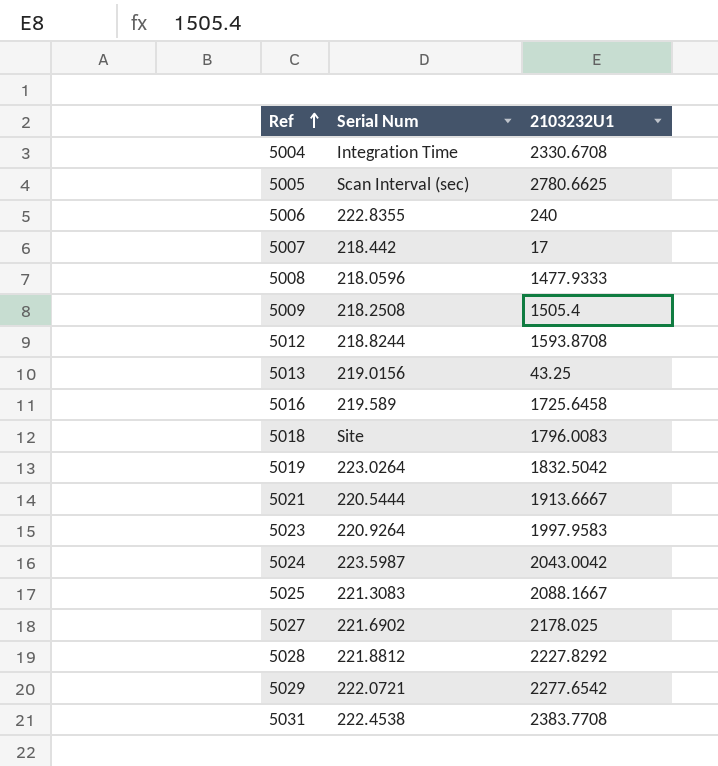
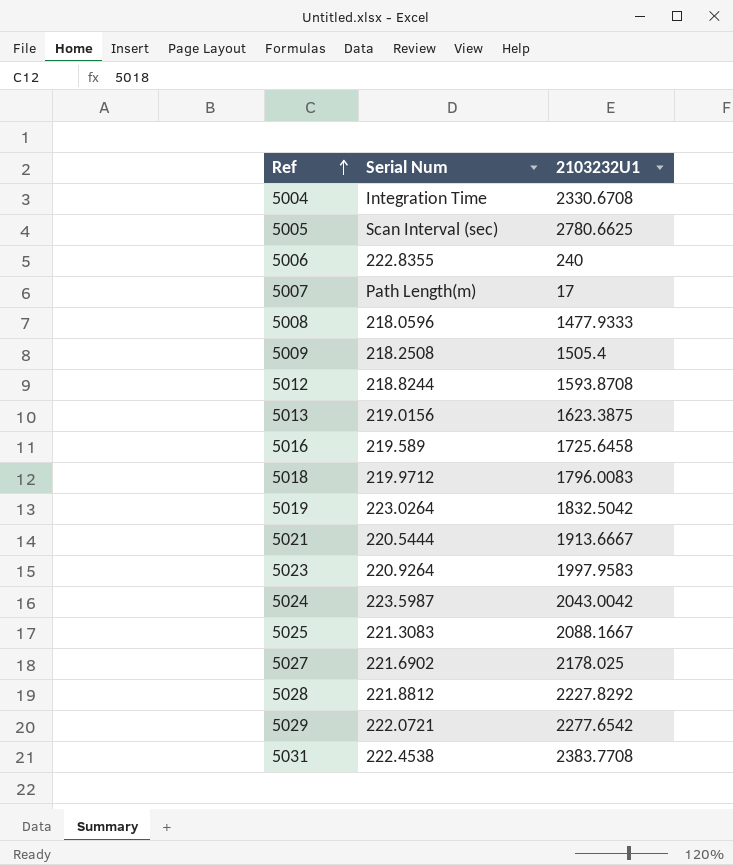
5007 | Serial Num: 218.442 -> Path Length(m)
5013 | 2103232U1: 43.25 -> 1623.3875
5018 | Serial Num: Site -> 219.9712

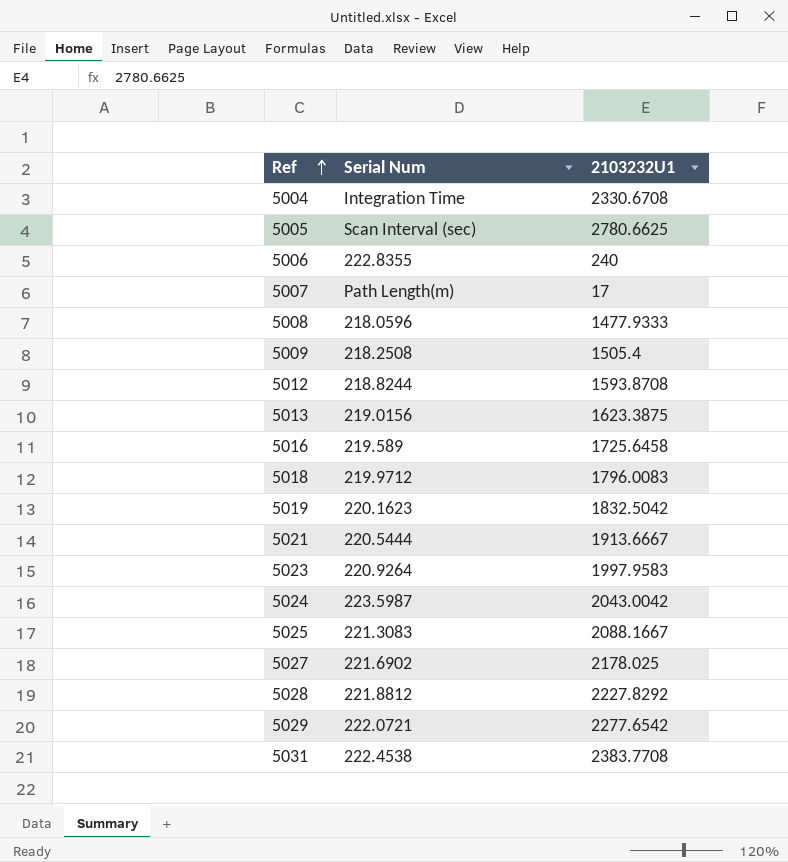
5019 | Serial Num: 223.0264 -> 220.1623

